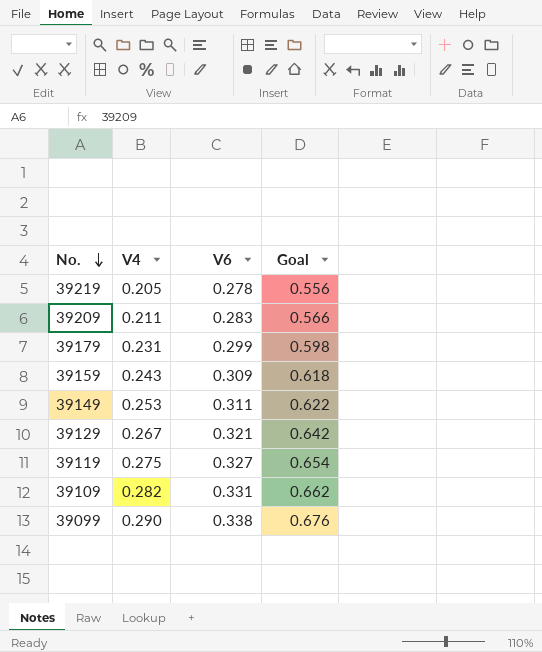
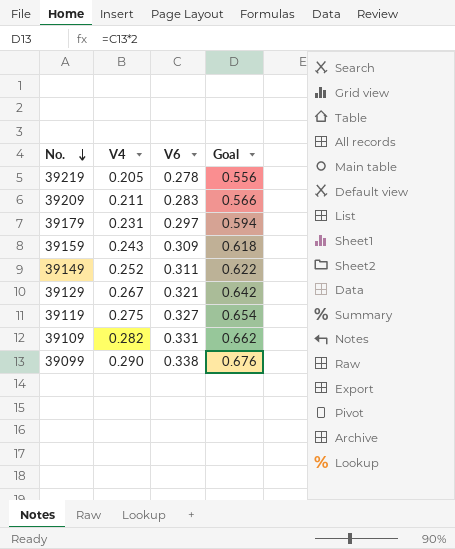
39179 | V6: 0.299 -> 0.297
39179 | Goal: 0.598 -> 0.594
39149 | V4: 0.253 -> 0.252

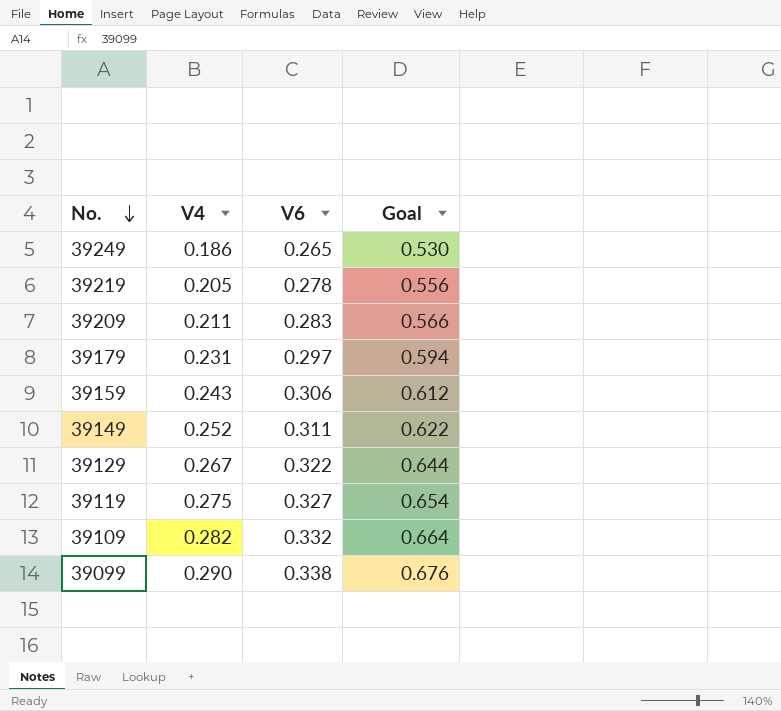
row 39249: none -> 0.186 | 0.265 | 0.530
39159 | V6: 0.309 -> 0.306
39159 | Goal: 0.618 -> 0.612
39129 | V6: 0.321 -> 0.322
39129 | Goal: 0.642 -> 0.644
39109 | V6: 0.331 -> 0.332
39109 | Goal: 0.662 -> 0.664

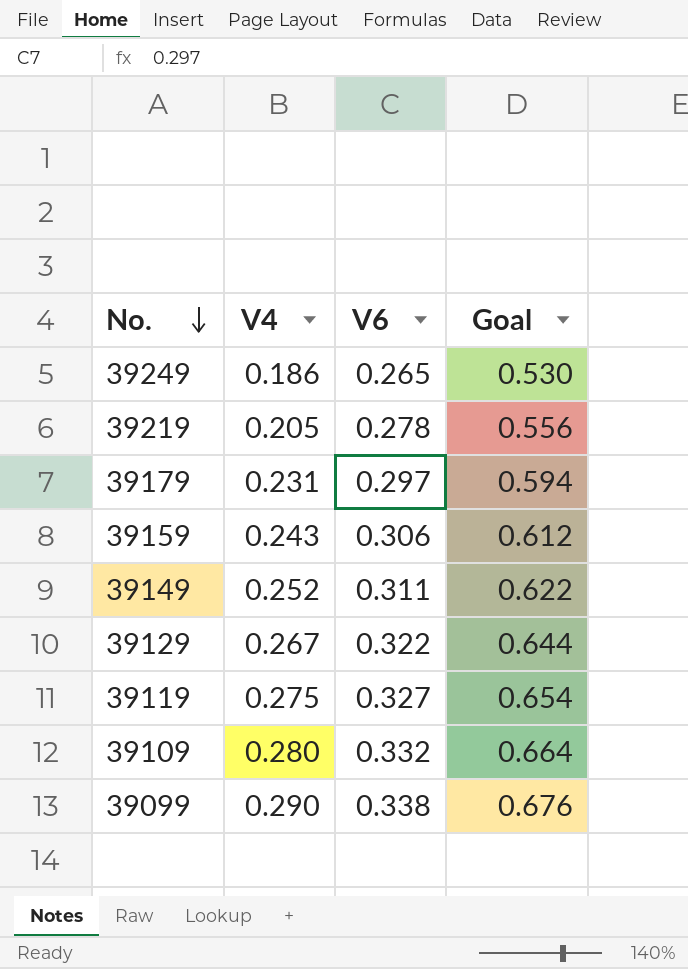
row 39209: 0.211 | 0.283 | 0.566 -> none
39109 | V4: 0.282 -> 0.280

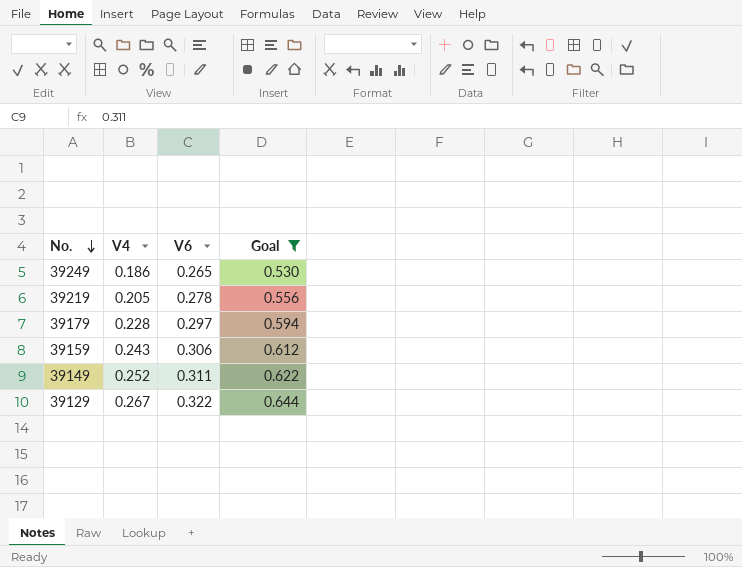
filter: none -> Goal <= 0.644
39179 | V4: 0.231 -> 0.228

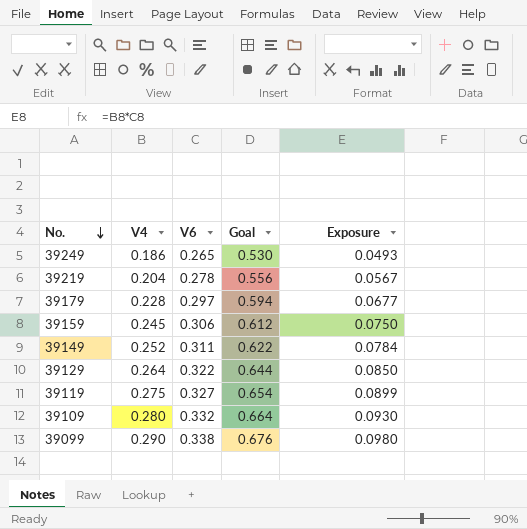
filter: Goal <= 0.644 -> none
column Exposure | formula: none -> [V4] * [V6]
39219 | V4: 0.205 -> 0.204
39159 | V4: 0.243 -> 0.245
39129 | V4: 0.267 -> 0.264

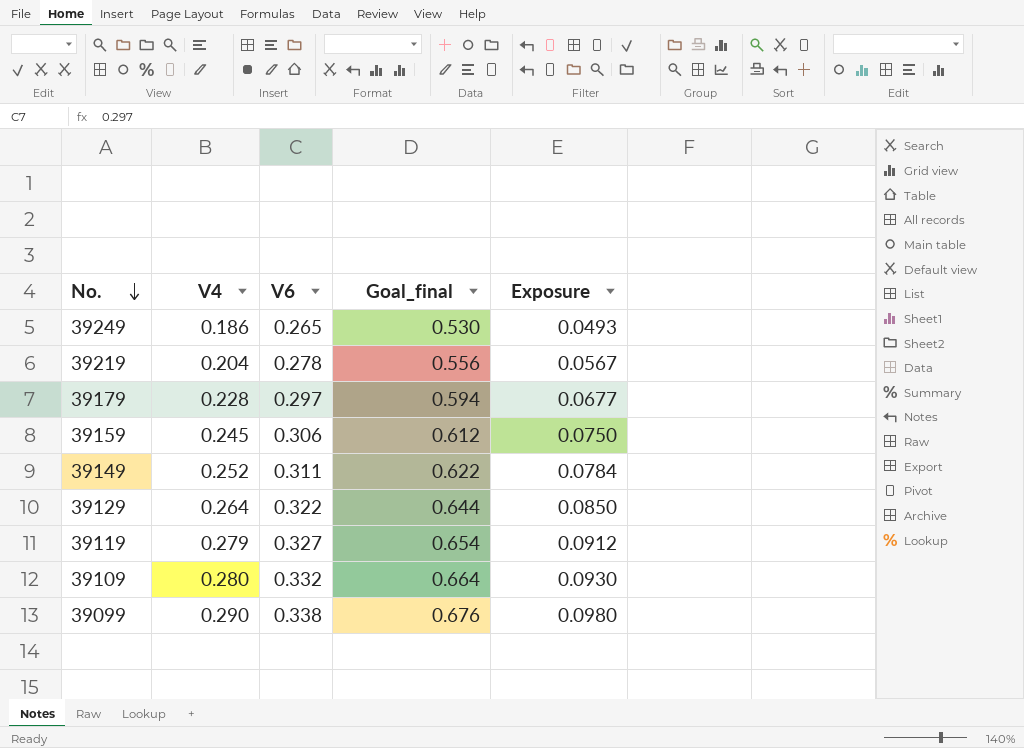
column name: Goal -> Goal_final
39119 | V4: 0.275 -> 0.279
39119 | Exposure: 0.0899 -> 0.0912

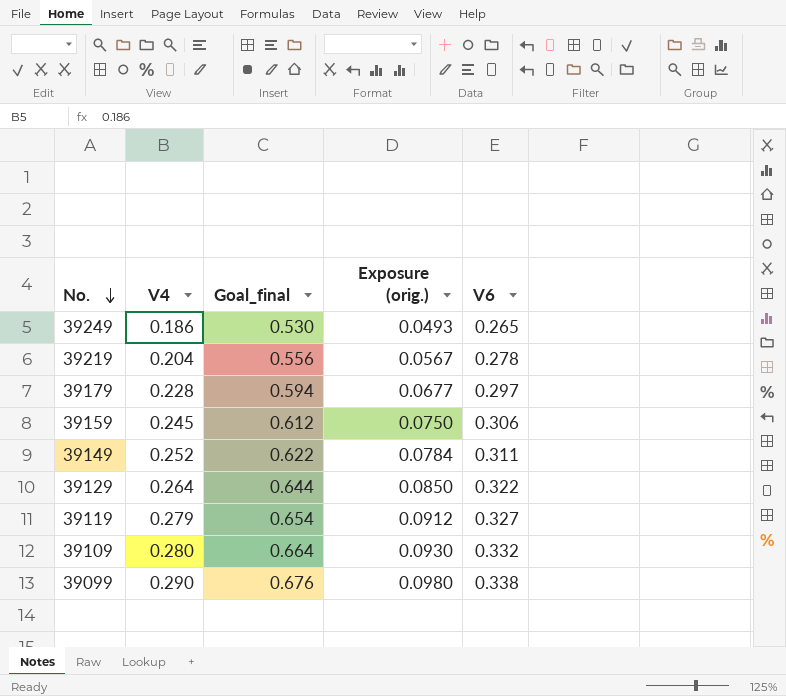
column name: Exposure -> Exposure (orig.)
column V6 | position: 3 -> 5

